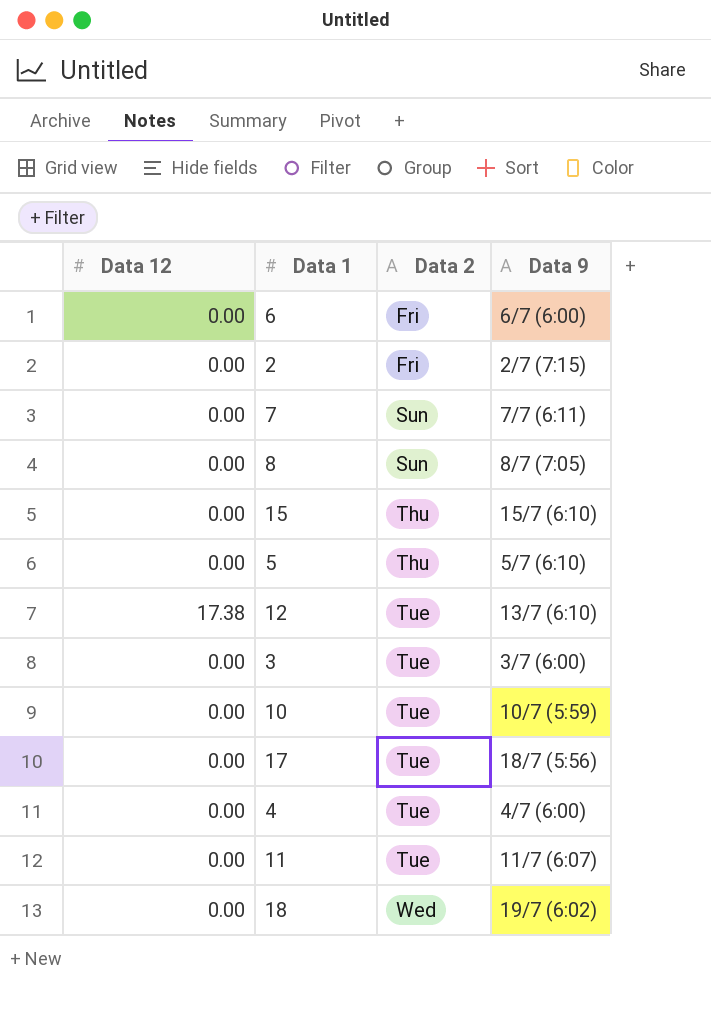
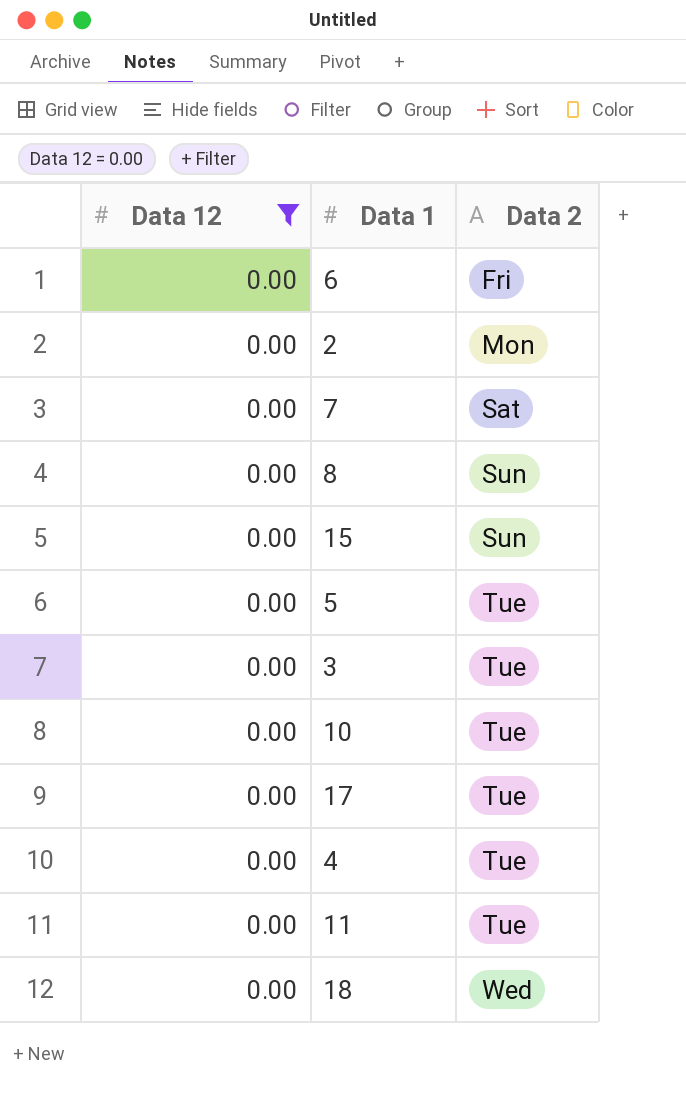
filter: none -> Data 12 = 0.00
column Data 9 | position: 4 -> none
2 | Data 2: Fri -> Mon
7 | Data 2: Sun -> Sat
15 | Data 2: Thu -> Sun
5 | Data 2: Thu -> Tue

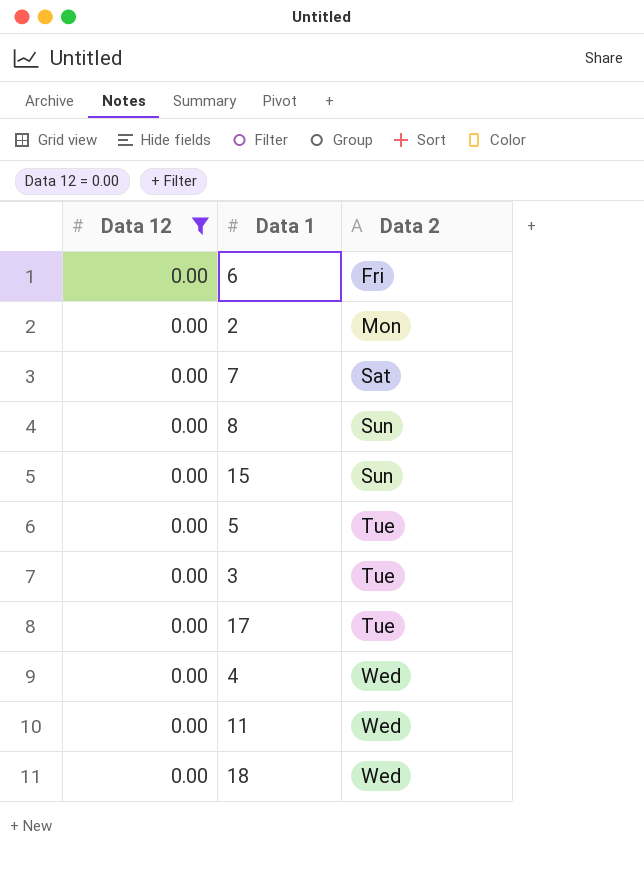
row 10: 0.00 | Tue -> none
4 | Data 2: Tue -> Wed
11 | Data 2: Tue -> Wed

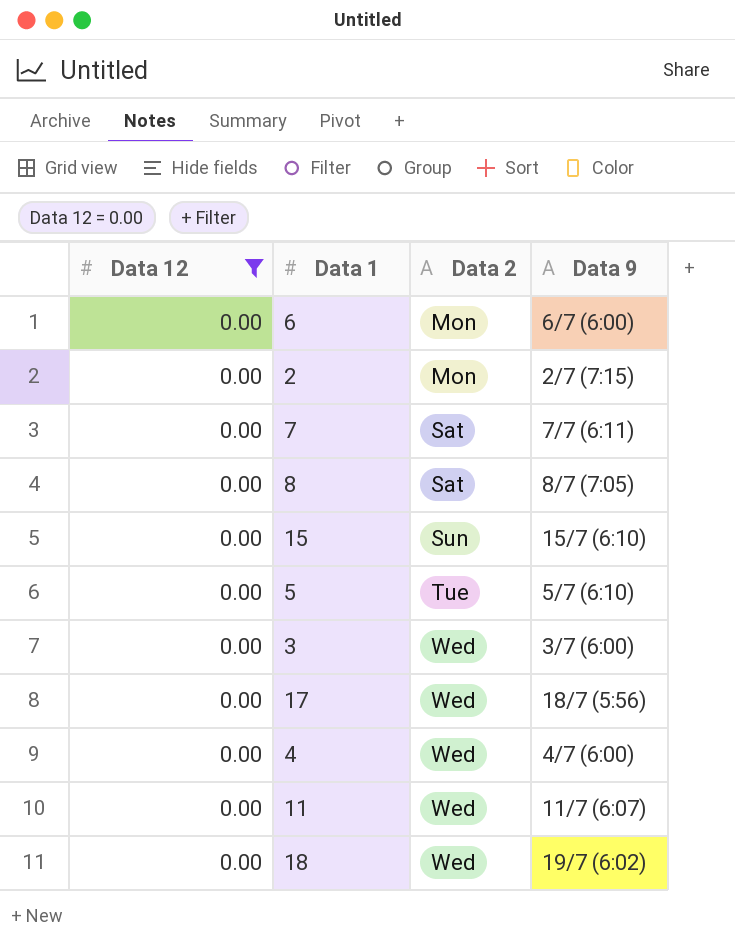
column Data 9 | position: none -> 4
6 | Data 2: Fri -> Mon
8 | Data 2: Sun -> Sat
3 | Data 2: Tue -> Wed
17 | Data 2: Tue -> Wed

